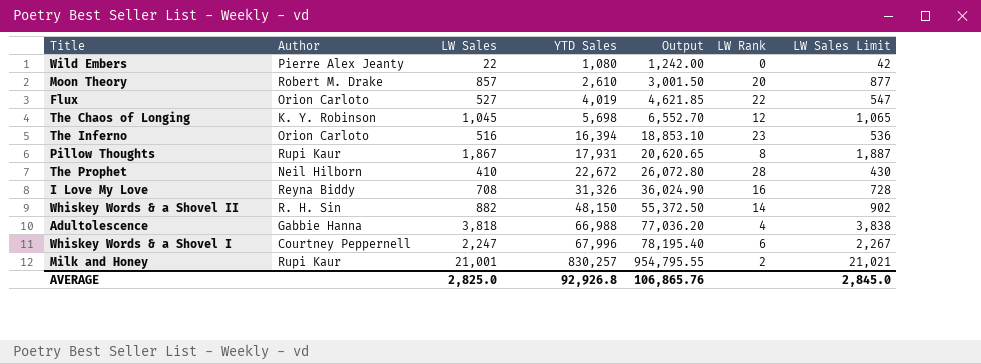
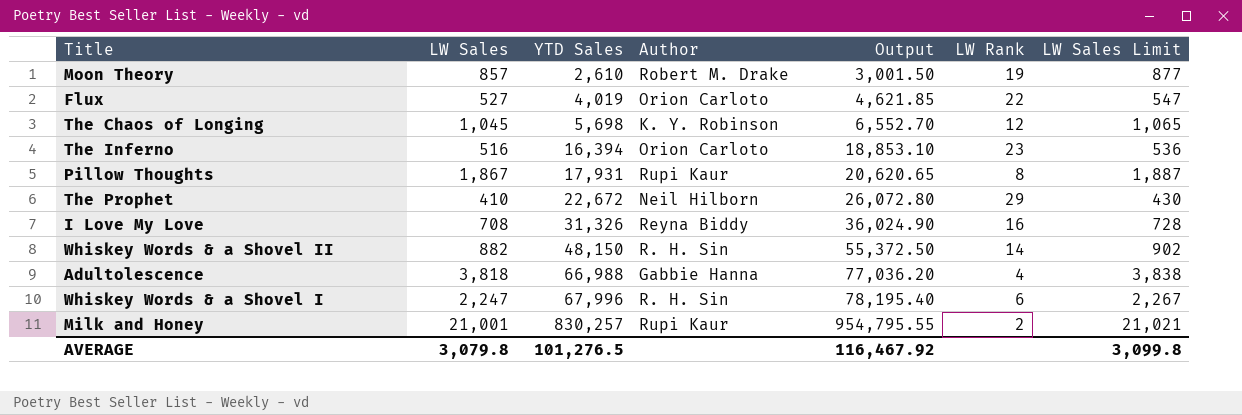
column Author | position: 2 -> 4
row Wild Embers: Pierre Alex Jeanty | 22 | 1,080 | 1,242.00 | 0 | 42 -> none
Moon Theory | LW Rank: 20 -> 19
The Prophet | LW Rank: 28 -> 29
Whiskey Words & a Shovel I | Author: Courtney Peppernell -> R. H. Sin
AVERAGE | LW Sales: 2,825.0 -> 3,079.8
AVERAGE | YTD Sales: 92,926.8 -> 101,276.5
AVERAGE | Output: 106,865.76 -> 116,467.92
AVERAGE | LW Sales Limit: 2,845.0 -> 3,099.8

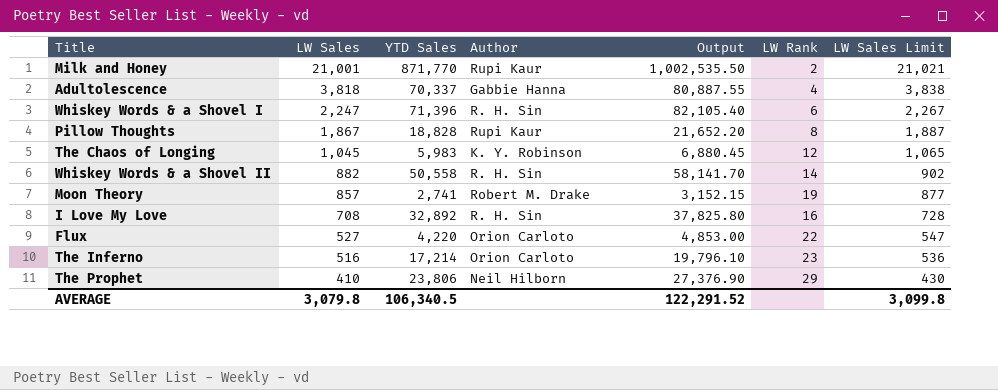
row order: YTD Sales ascending -> LW Sales descending
Milk and Honey | YTD Sales: 830,257 -> 871,770
Milk and Honey | Output: 954,795.55 -> 1,002,535.50
Adultolescence | YTD Sales: 66,988 -> 70,337
Adultolescence | Output: 77,036.20 -> 80,887.55
Whiskey Words & a Shovel I | YTD Sales: 67,996 -> 71,396
Whiskey Words & a Shovel I | Output: 78,195.40 -> 82,105.40
Pillow Thoughts | YTD Sales: 17,931 -> 18,828
Pillow Thoughts | Output: 20,620.65 -> 21,652.20
The Chaos of Longing | YTD Sales: 5,698 -> 5,983
The Chaos of Longing | Output: 6,552.70 -> 6,880.45
Whiskey Words & a Shovel II | YTD Sales: 48,150 -> 50,558
Whiskey Words & a Shovel II | Output: 55,372.50 -> 58,141.70
Moon Theory | YTD Sales: 2,610 -> 2,741
Moon Theory | Output: 3,001.50 -> 3,152.15
I Love My Love | YTD Sales: 31,326 -> 32,892
I Love My Love | Author: Reyna Biddy -> R. H. Sin
I Love My Love | Output: 36,024.90 -> 37,825.80
Flux | YTD Sales: 4,019 -> 4,220
Flux | Output: 4,621.85 -> 4,853.00
The Inferno | YTD Sales: 16,394 -> 17,214
The Inferno | Output: 18,853.10 -> 19,796.10
The Prophet | YTD Sales: 22,672 -> 23,806
The Prophet | Output: 26,072.80 -> 27,376.90
AVERAGE | YTD Sales: 101,276.5 -> 106,340.5
AVERAGE | Output: 116,467.92 -> 122,291.52

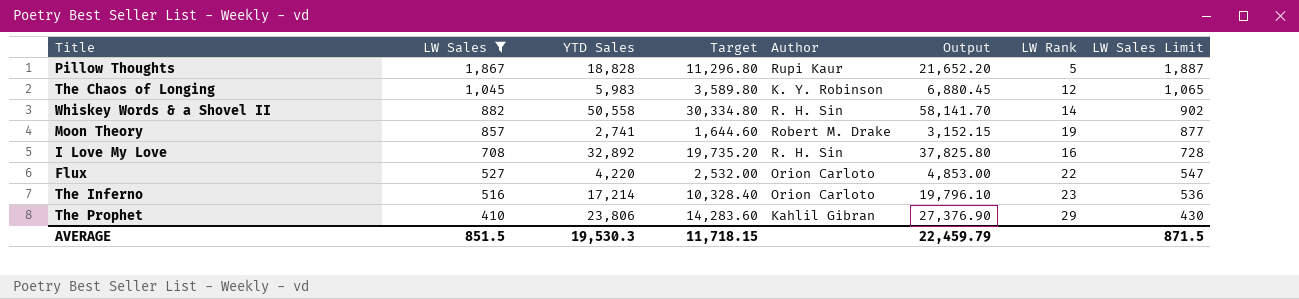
filter: none -> LW Sales <= 1,867
column Target | formula: none -> [YTD Sales] * 0.6
Pillow Thoughts | LW Rank: 8 -> 5
The Prophet | Author: Neil Hilborn -> Kahlil Gibran
AVERAGE | LW Sales: 3,079.8 -> 851.5
AVERAGE | YTD Sales: 106,340.5 -> 19,530.3
AVERAGE | Output: 122,291.52 -> 22,459.79
AVERAGE | LW Sales Limit: 3,099.8 -> 871.5

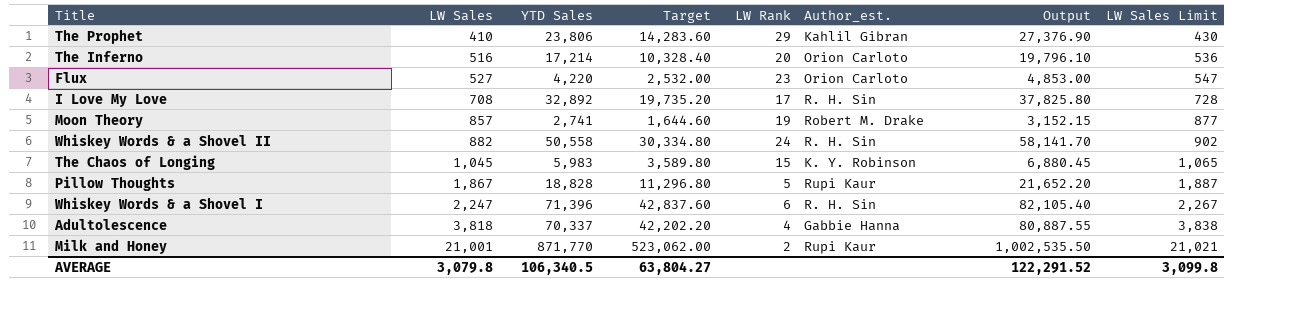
filter: LW Sales <= 1,867 -> none
row order: LW Sales descending -> LW Sales ascending
column LW Rank | position: 7 -> 5
column name: Author -> Author_est.
The Inferno | LW Rank: 23 -> 20
Flux | LW Rank: 22 -> 23
I Love My Love | LW Rank: 16 -> 17
Whiskey Words & a Shovel II | LW Rank: 14 -> 24
The Chaos of Longing | LW Rank: 12 -> 15
AVERAGE | LW Sales: 851.5 -> 3,079.8
AVERAGE | YTD Sales: 19,530.3 -> 106,340.5
AVERAGE | Target: 11,718.15 -> 63,804.27
AVERAGE | Output: 22,459.79 -> 122,291.52
AVERAGE | LW Sales Limit: 871.5 -> 3,099.8

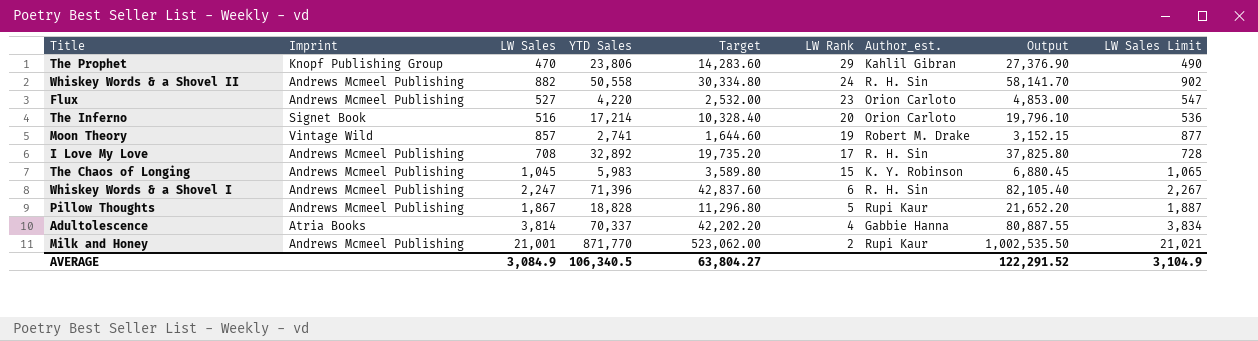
row order: LW Sales ascending -> LW Rank descending
column Imprint | position: none -> 2
The Prophet | LW Sales: 410 -> 470
The Prophet | LW Sales Limit: 430 -> 490
Adultolescence | LW Sales: 3,818 -> 3,814
Adultolescence | LW Sales Limit: 3,838 -> 3,834
AVERAGE | LW Sales: 3,079.8 -> 3,084.9
AVERAGE | LW Sales Limit: 3,099.8 -> 3,104.9

